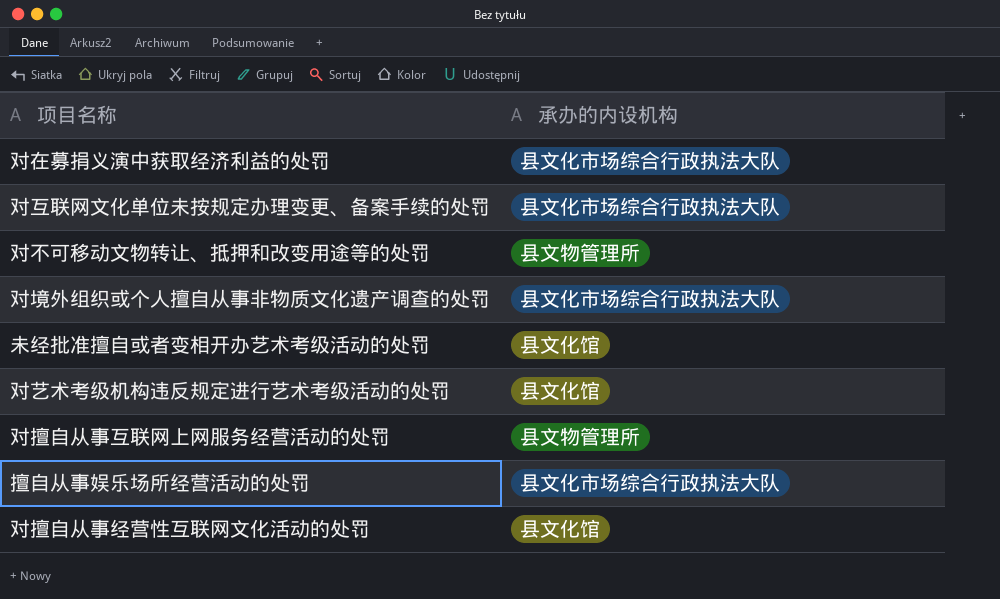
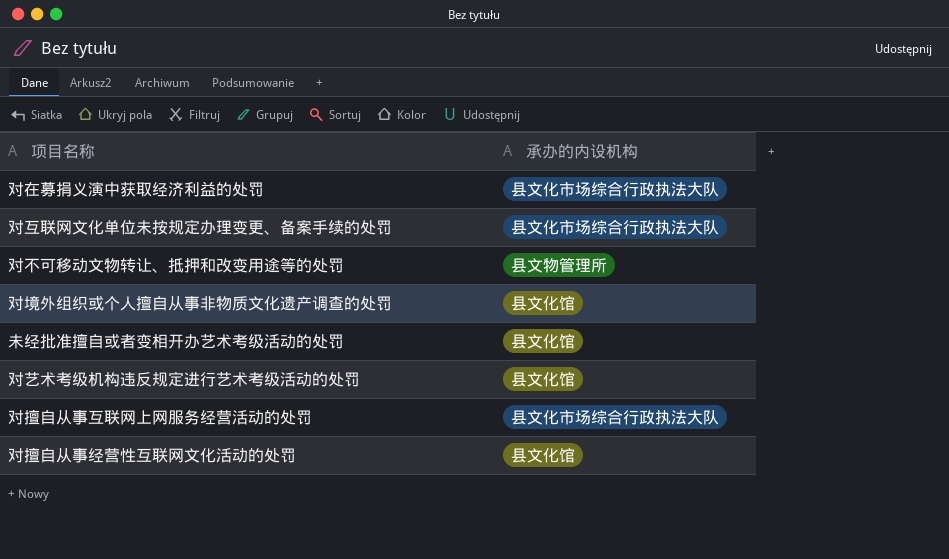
row 擅自从事娱乐场所经营活动的处罚: 县文化市场综合行政执法大队 -> none
对境外组织或个人擅自从事非物质文化遗产调查的处罚 | 承办的内设机构: 县文化市场综合行政执法大队 -> 县文化馆
对擅自从事互联网上网服务经营活动的处罚 | 承办的内设机构: 县文物管理所 -> 县文化市场综合行政执法大队

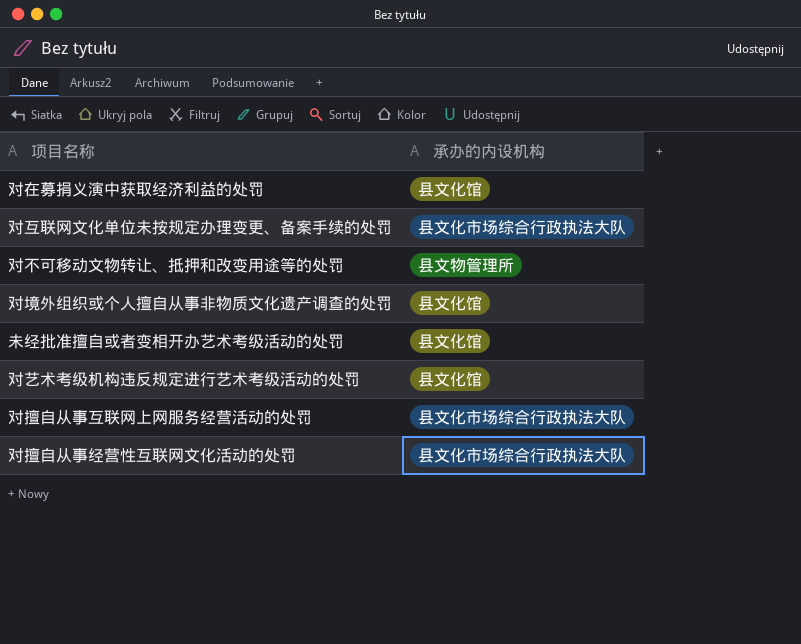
对在募捐义演中获取经济利益的处罚 | 承办的内设机构: 县文化市场综合行政执法大队 -> 县文化馆
对擅自从事经营性互联网文化活动的处罚 | 承办的内设机构: 县文化馆 -> 县文化市场综合行政执法大队

